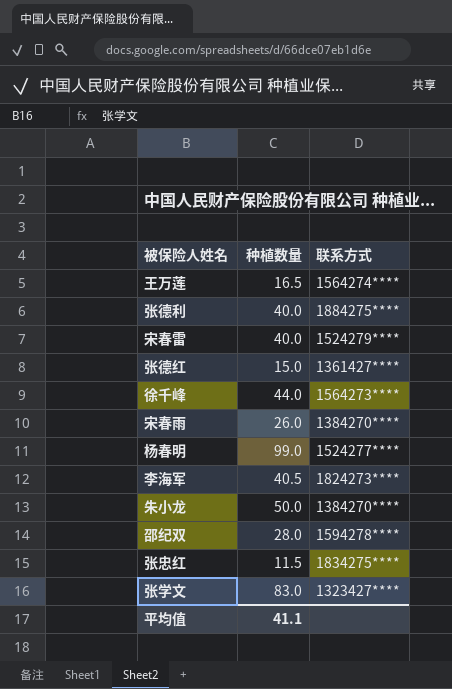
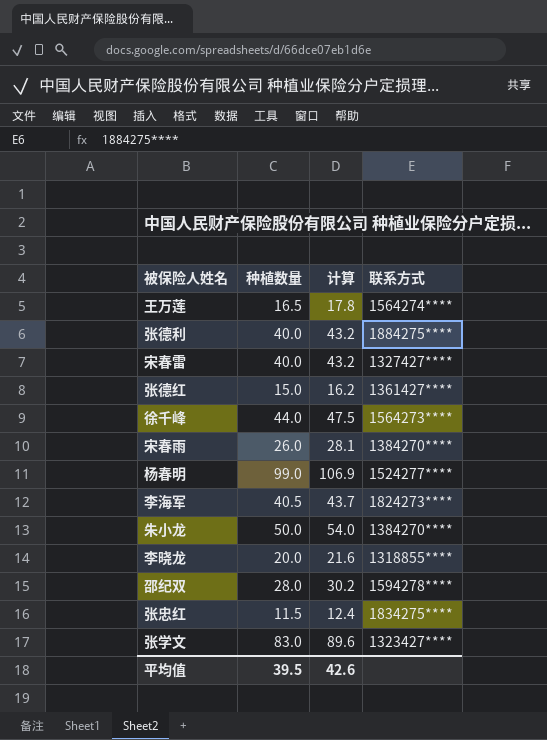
column 计算 | formula: none -> [种植数量] * 1.08
宋春雷 | 联系方式: 1524279**** -> 1327427****
row 李晓龙: none -> 20.0 | 21.6 | 1318855****
平均值 | 种植数量: 41.1 -> 39.5

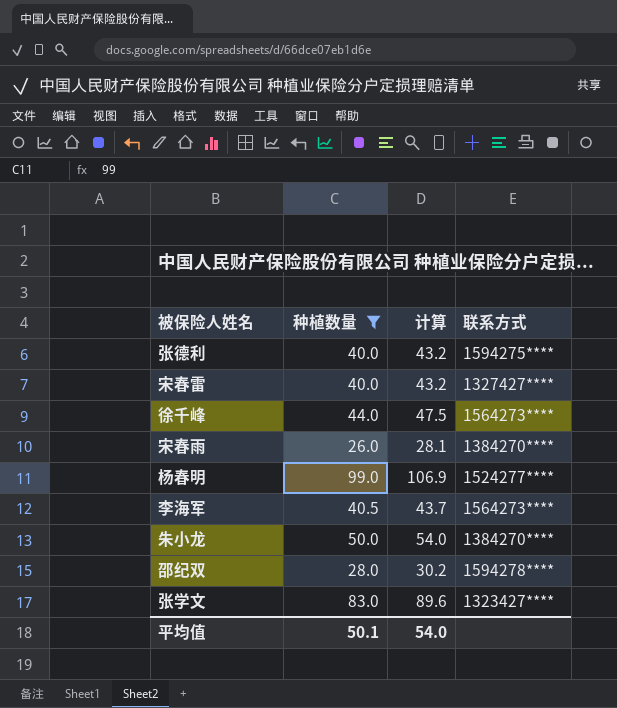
filter: none -> 种植数量 >= 26.0
张德利 | 联系方式: 1884275**** -> 1594275****
李海军 | 联系方式: 1824273**** -> 1564273****
平均值 | 种植数量: 39.5 -> 50.1
平均值 | 计算: 42.6 -> 54.0

